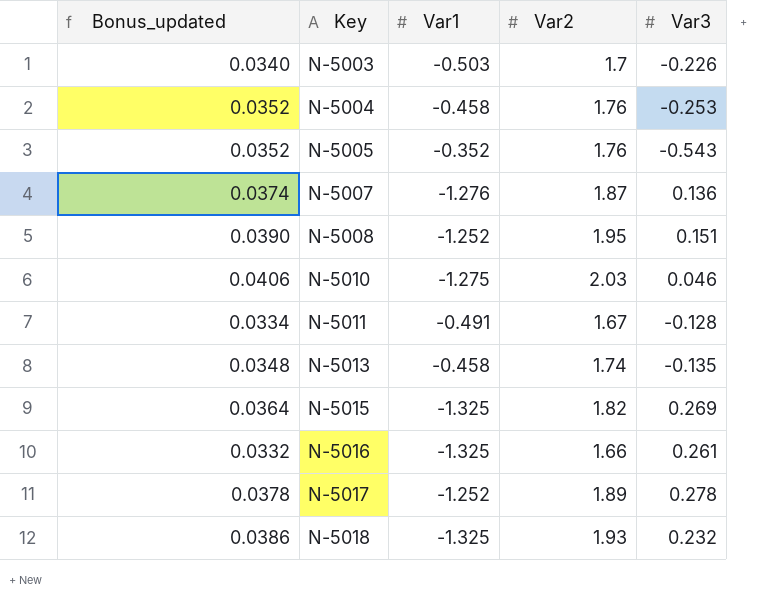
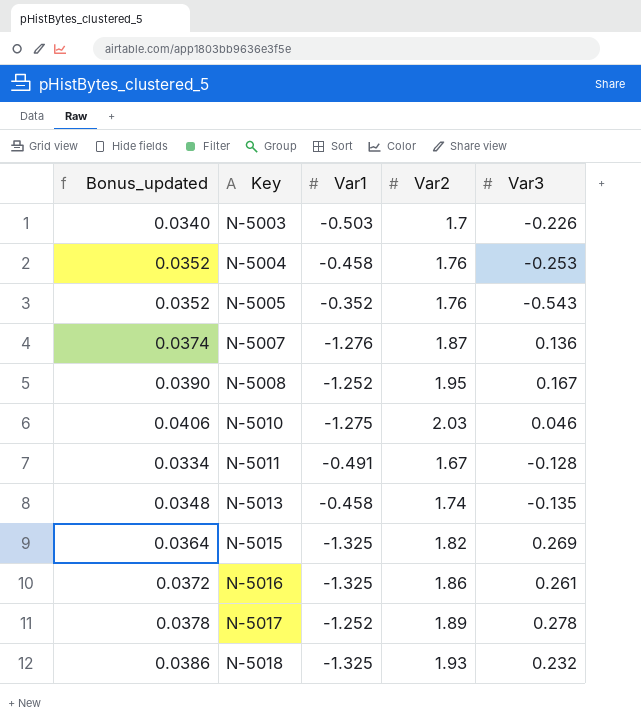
N-5008 | Var3: 0.151 -> 0.167
N-5016 | Bonus_updated: 0.0332 -> 0.0372
N-5016 | Var2: 1.66 -> 1.86

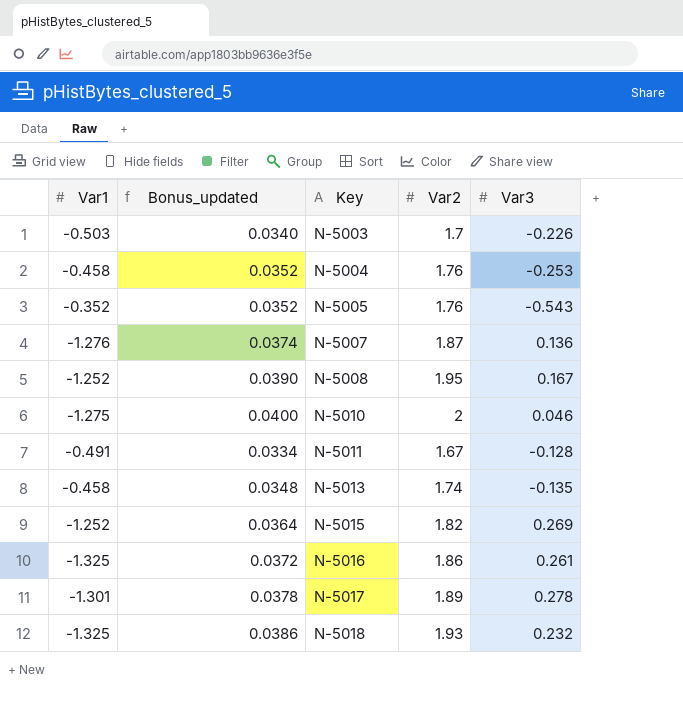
column Var1 | position: 3 -> 1
N-5010 | Bonus_updated: 0.0406 -> 0.0400
N-5010 | Var2: 2.03 -> 2
N-5015 | Var1: -1.325 -> -1.252
N-5017 | Var1: -1.252 -> -1.301

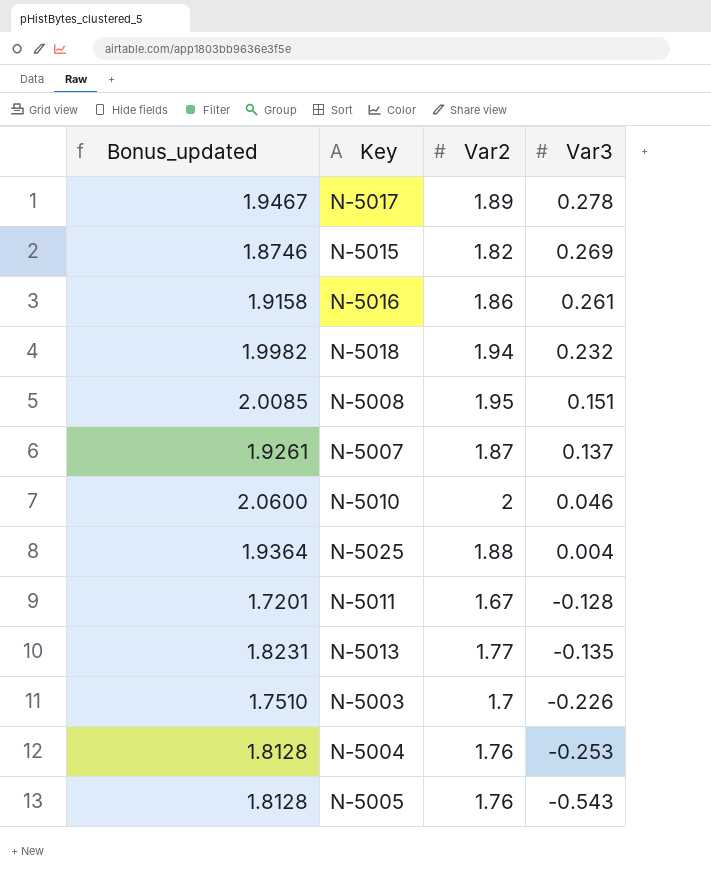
row order: Key ascending -> Var3 descending
column Var1 | position: 1 -> none
column Bonus_updated | formula: [Var2] * 0.02 -> [Var2] * 1.03
N-5018 | Var2: 1.93 -> 1.94
N-5008 | Var3: 0.167 -> 0.151
N-5007 | Var3: 0.136 -> 0.137
row N-5025: none -> 1.9364 | 1.88 | 0.004
N-5013 | Var2: 1.74 -> 1.77

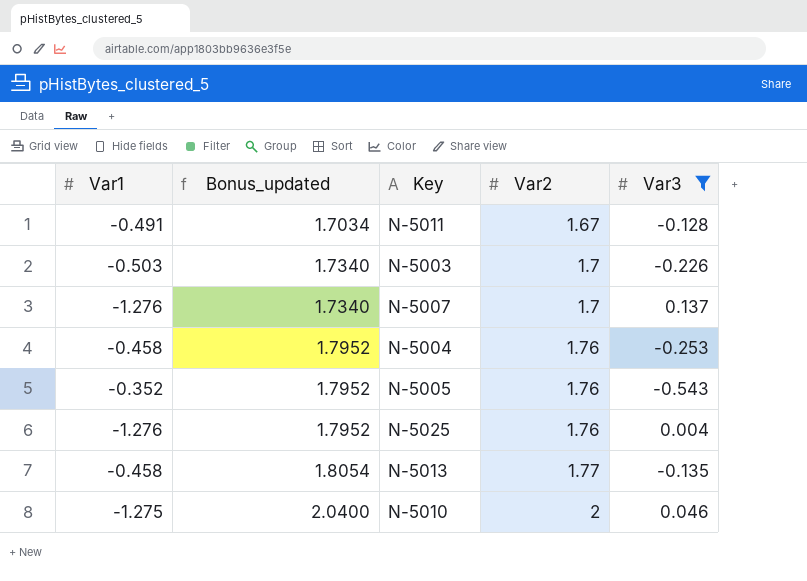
filter: none -> Var3 <= 0.137
row order: Var3 descending -> Bonus_updated ascending
column Var1 | position: none -> 1
column Bonus_updated | formula: [Var2] * 1.03 -> [Var2] * 1.02
N-5007 | Var2: 1.87 -> 1.7
N-5025 | Var2: 1.88 -> 1.76

